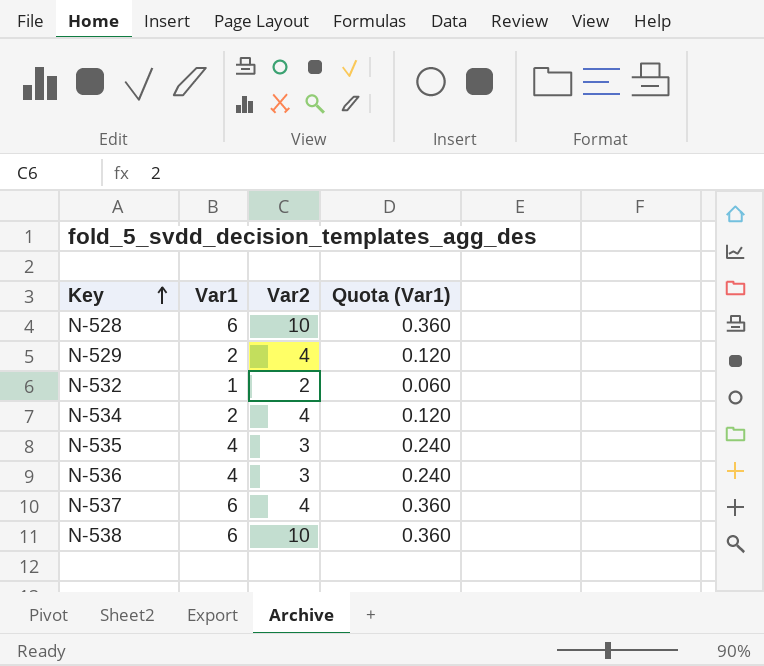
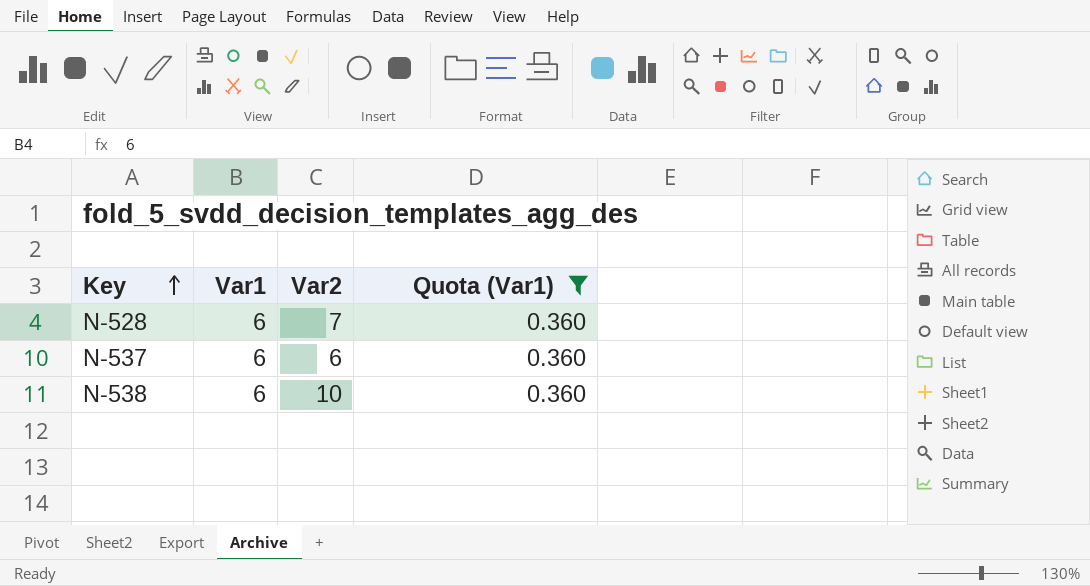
filter: none -> Quota (Var1) = 0.360
N-528 | Var2: 10 -> 7
N-537 | Var2: 4 -> 6

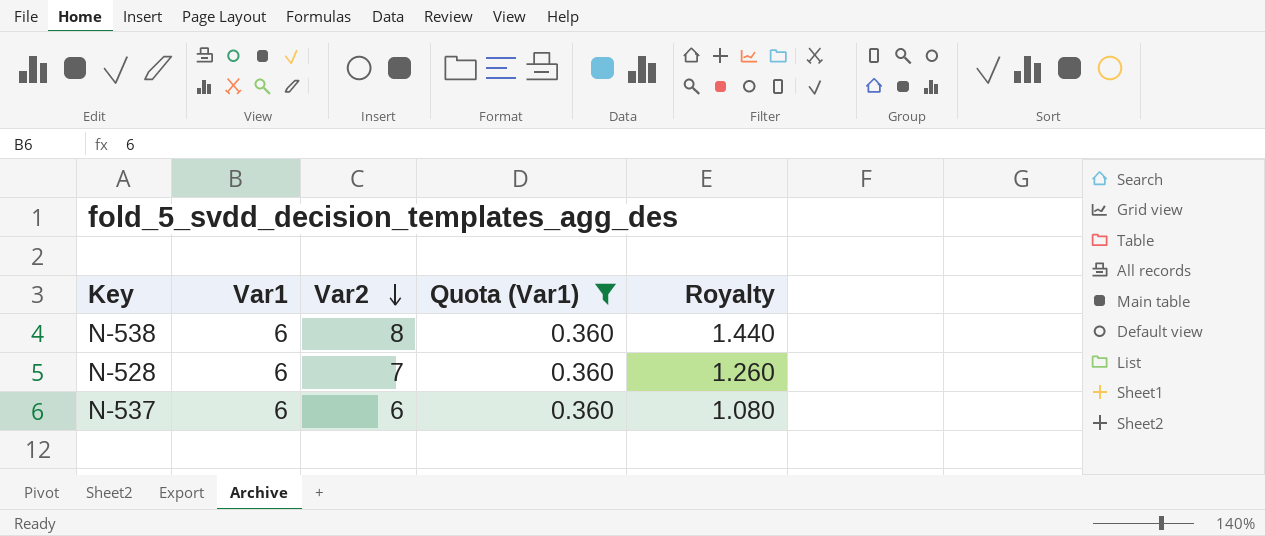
row order: Key ascending -> Var2 descending
column Royalty | formula: none -> [Var2] * 0.18
N-538 | Var2: 10 -> 8

